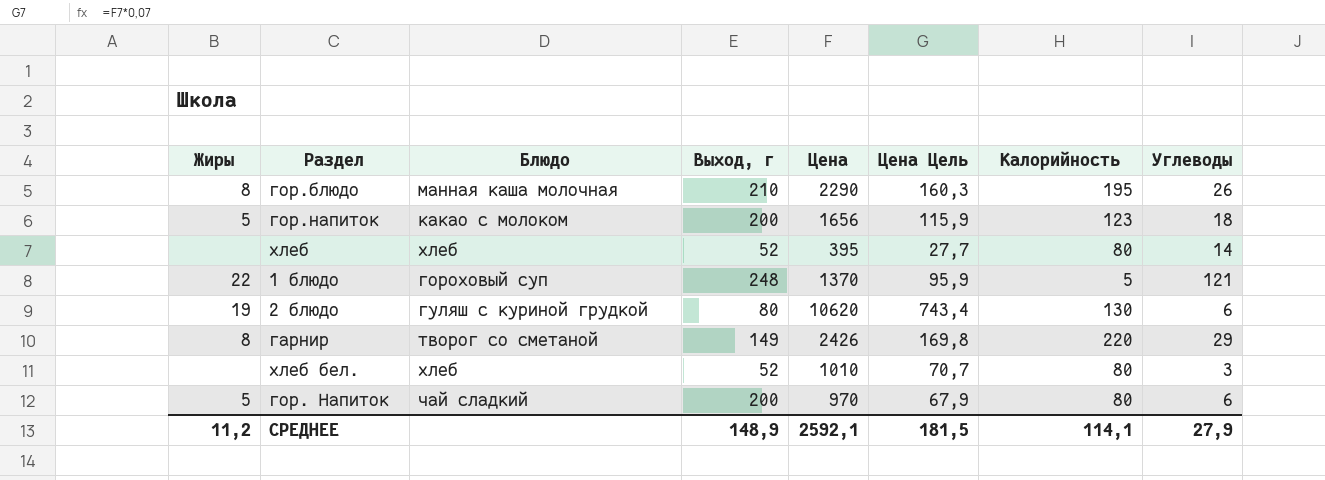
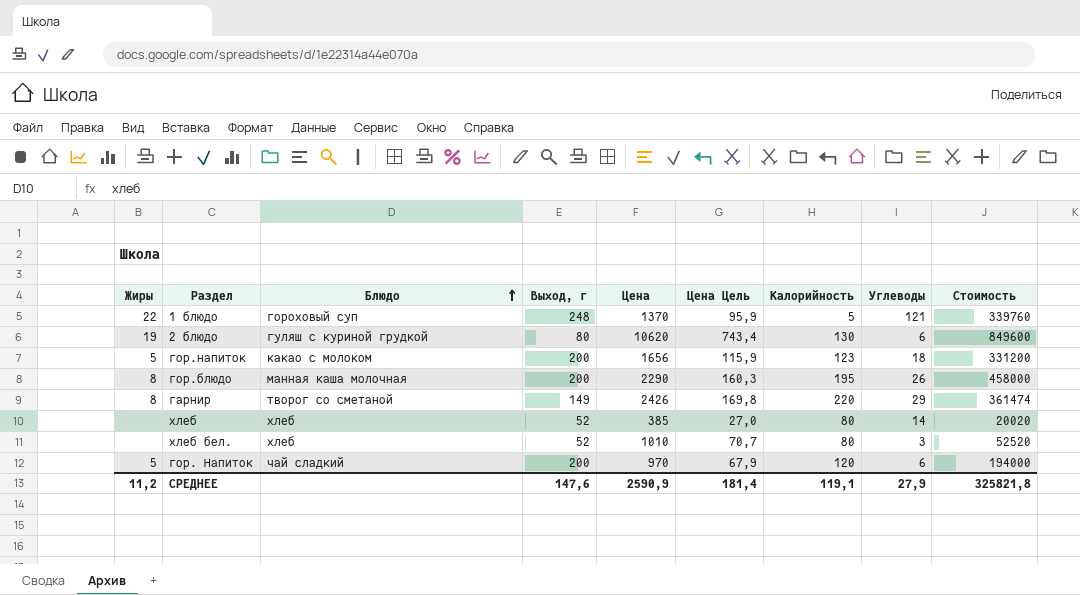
row order: none -> Блюдо ascending
column Стоимость | formula: none -> [Выход, г] * [Цена]
гор.блюдо | Выход, г: 210 -> 200
хлеб | Цена: 395 -> 385
хлеб | Цена Цель: 27,7 -> 27,0
гор. Напиток | Калорийность: 80 -> 120
СРЕДНЕЕ | Выход, г: 148,9 -> 147,6
СРЕДНЕЕ | Цена: 2592,1 -> 2590,9
СРЕДНЕЕ | Цена Цель: 181,5 -> 181,4
СРЕДНЕЕ | Калорийность: 114,1 -> 119,1

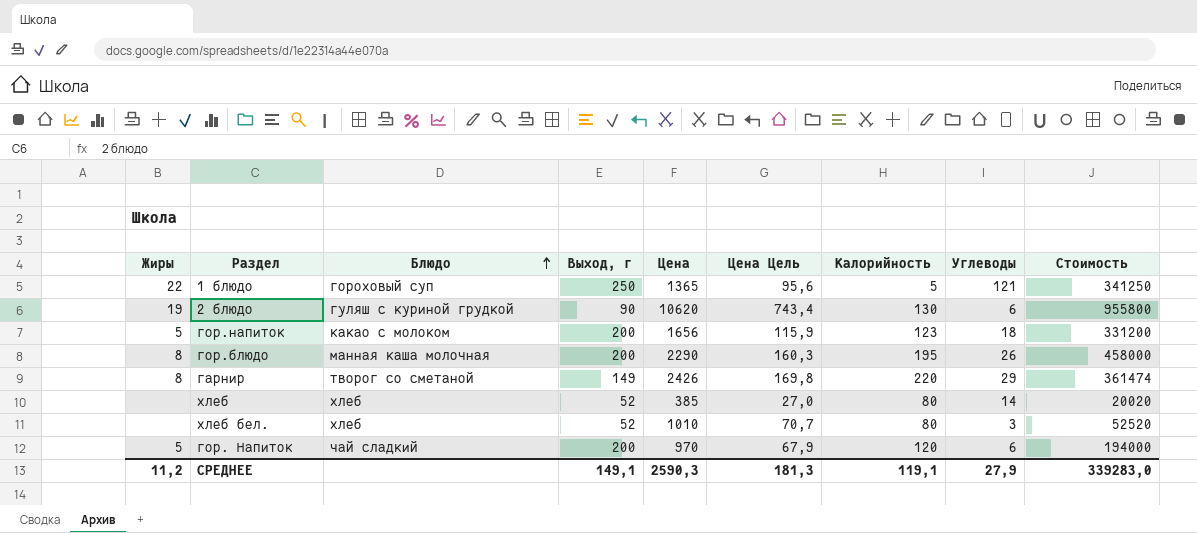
1 блюдо | Выход, г: 248 -> 250
1 блюдо | Цена: 1370 -> 1365
1 блюдо | Цена Цель: 95,9 -> 95,6
1 блюдо | Стоимость: 339760 -> 341250
2 блюдо | Выход, г: 80 -> 90
2 блюдо | Стоимость: 849600 -> 955800
СРЕДНЕЕ | Выход, г: 147,6 -> 149,1
СРЕДНЕЕ | Цена: 2590,9 -> 2590,3
СРЕДНЕЕ | Цена Цель: 181,4 -> 181,3
СРЕДНЕЕ | Стоимость: 325821,8 -> 339283,0

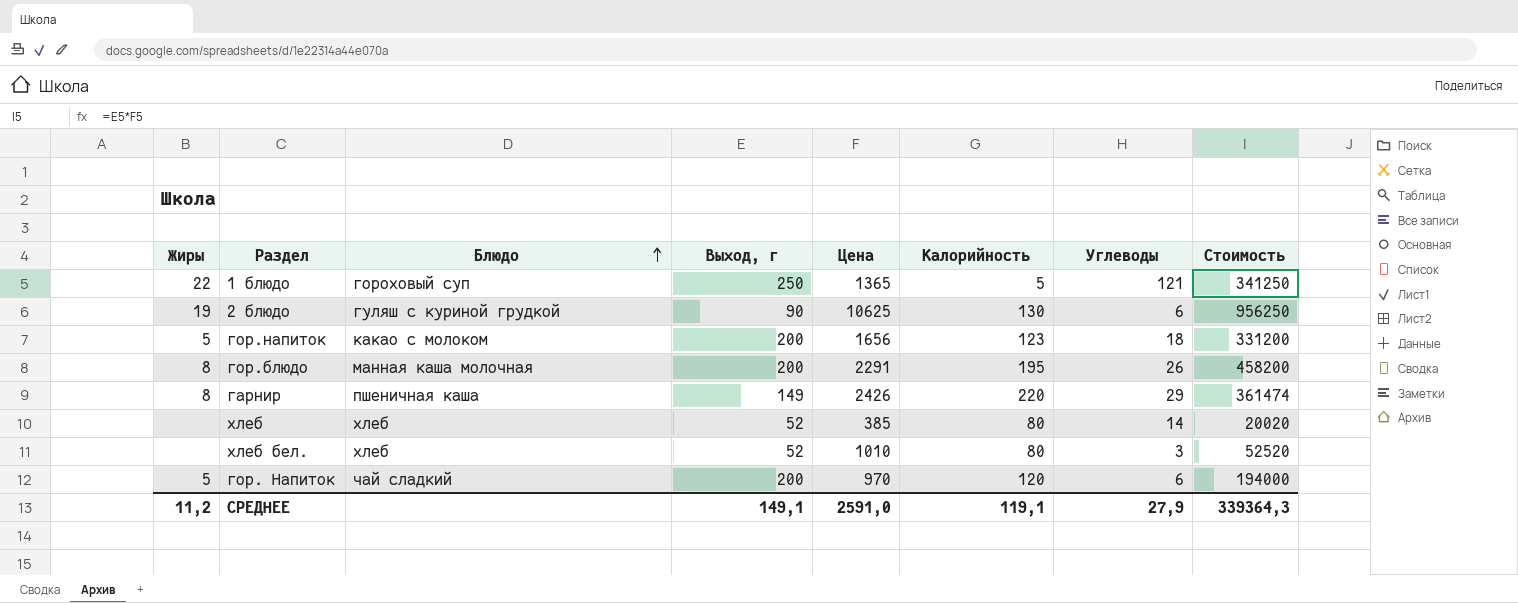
column Цена Цель | formula: [Цена] * 0,07 -> none
2 блюдо | Цена: 10620 -> 10625
2 блюдо | Стоимость: 955800 -> 956250
гор.блюдо | Цена: 2290 -> 2291
гор.блюдо | Стоимость: 458000 -> 458200
гарнир | Блюдо: творог со сметаной -> пшеничная каша
СРЕДНЕЕ | Цена: 2590,3 -> 2591,0
СРЕДНЕЕ | Стоимость: 339283,0 -> 339364,3

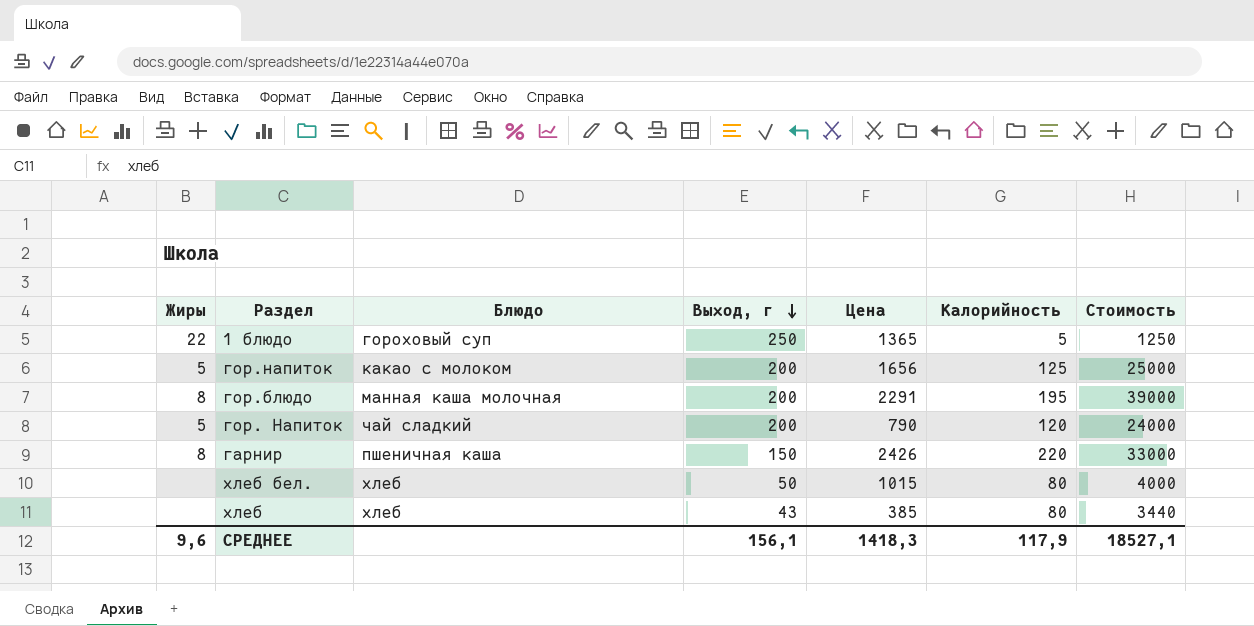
row order: Блюдо ascending -> Выход, г descending
column Углеводы | position: 7 -> none
column Стоимость | formula: [Выход, г] * [Цена] -> [Выход, г] * [Калорийность]
row 2 блюдо: 19 | гуляш с куриной грудкой | 90 | 10625 | 130 | 6 | 956250 -> none
гор.напиток | Калорийность: 123 -> 125
гор. Напиток | Цена: 970 -> 790
гарнир | Выход, г: 149 -> 150
хлеб бел. | Выход, г: 52 -> 50
хлеб бел. | Цена: 1010 -> 1015
хлеб | Выход, г: 52 -> 43
СРЕДНЕЕ | Жиры: 11,2 -> 9,6
СРЕДНЕЕ | Выход, г: 149,1 -> 156,1
СРЕДНЕЕ | Цена: 2591,0 -> 1418,3
СРЕДНЕЕ | Калорийность: 119,1 -> 117,9
СРЕДНЕЕ | Стоимость: 339364,3 -> 18527,1

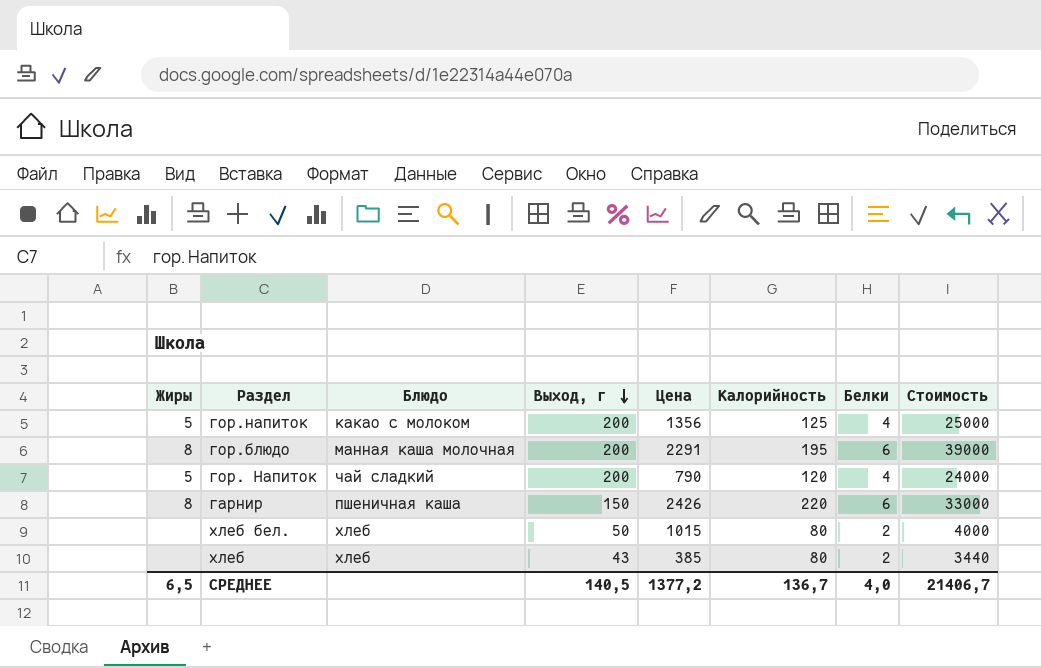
column Белки | position: none -> 7
row 1 блюдо: 22 | гороховый суп | 250 | 1365 | 5 | 1250 -> none
гор.напиток | Цена: 1656 -> 1356
СРЕДНЕЕ | Жиры: 9,6 -> 6,5
СРЕДНЕЕ | Выход, г: 156,1 -> 140,5
СРЕДНЕЕ | Цена: 1418,3 -> 1377,2
СРЕДНЕЕ | Калорийность: 117,9 -> 136,7
СРЕДНЕЕ | Стоимость: 18527,1 -> 21406,7

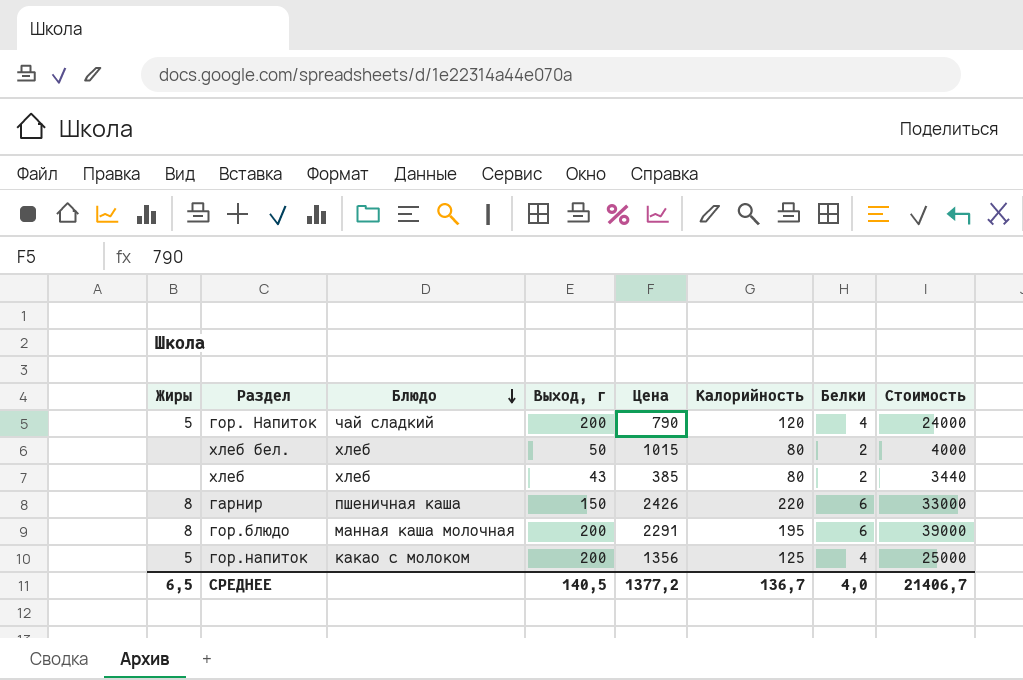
row order: Выход, г descending -> Блюдо descending

